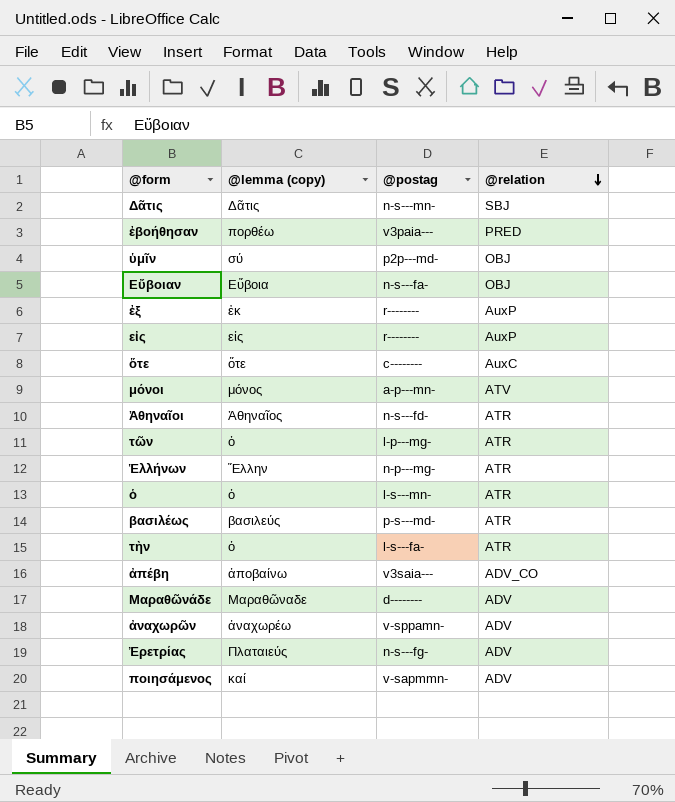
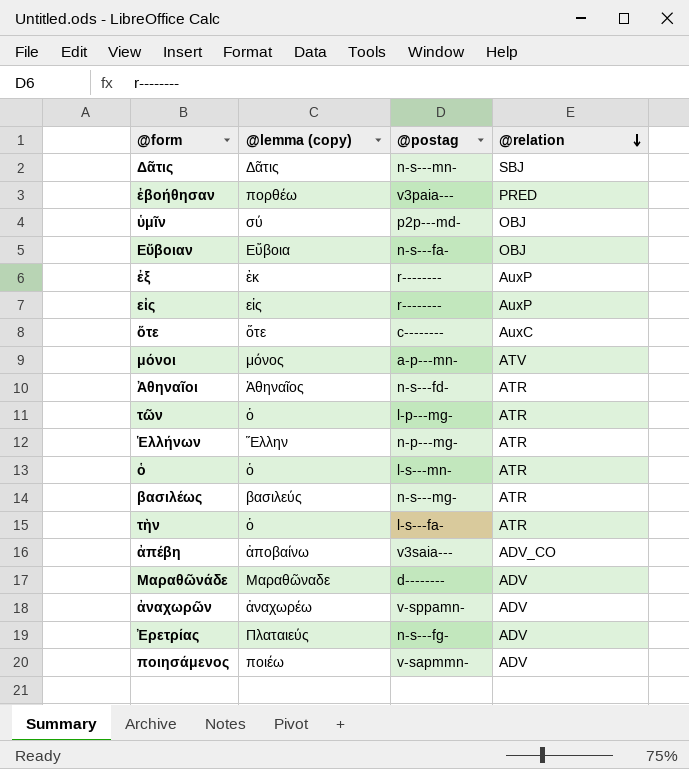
βασιλέως | @postag: p-s---md- -> n-s---mg-
ποιησάμενος | @lemma (copy): καί -> ποιέω

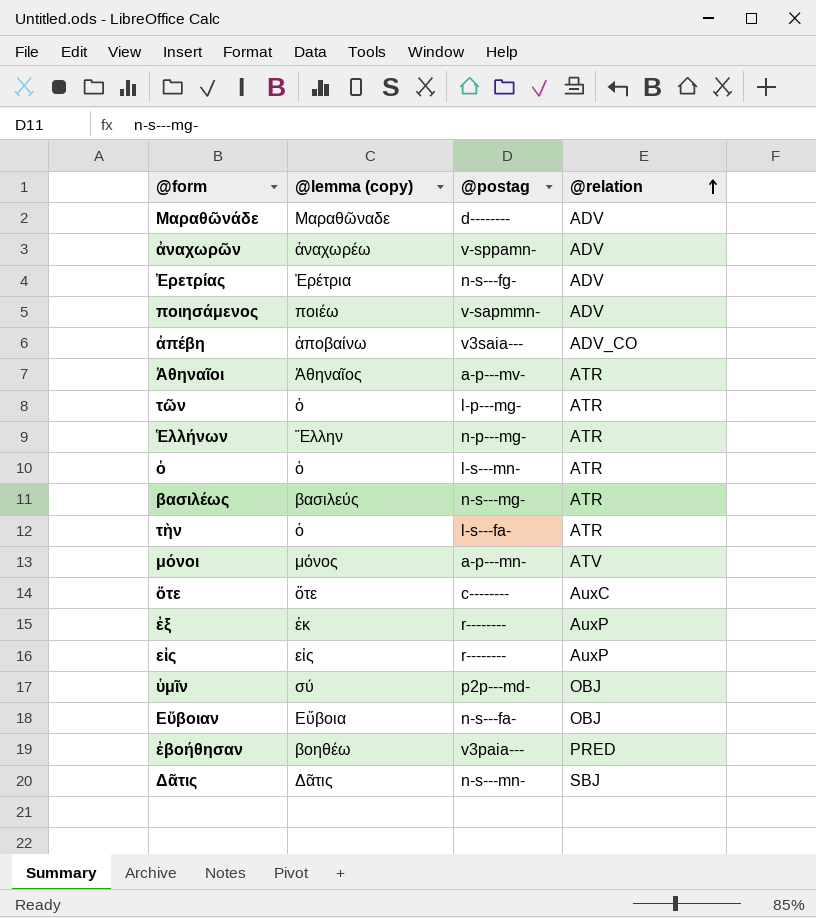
row order: @relation descending -> @relation ascending
Ἐρετρίας | @lemma (copy): Πλαταιεύς -> Ἐρέτρια
Ἀθηναῖοι | @postag: n-s---fd- -> a-p---mv-
ἐβοήθησαν | @lemma (copy): πορθέω -> βοηθέω

